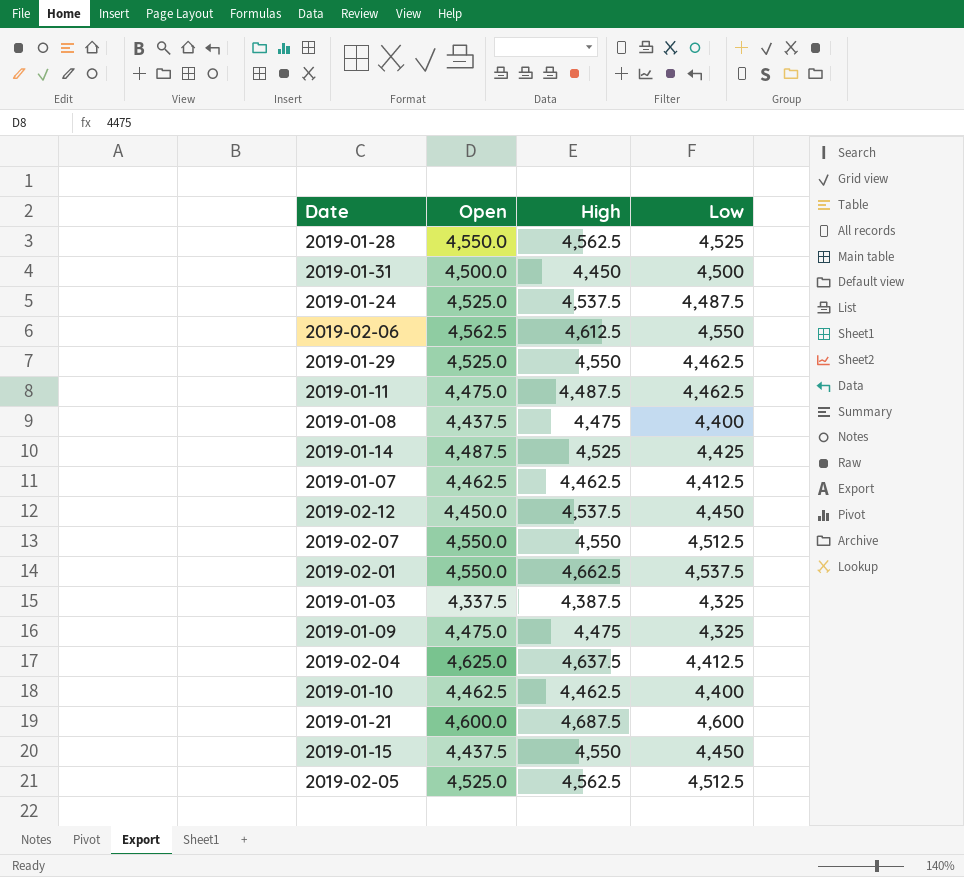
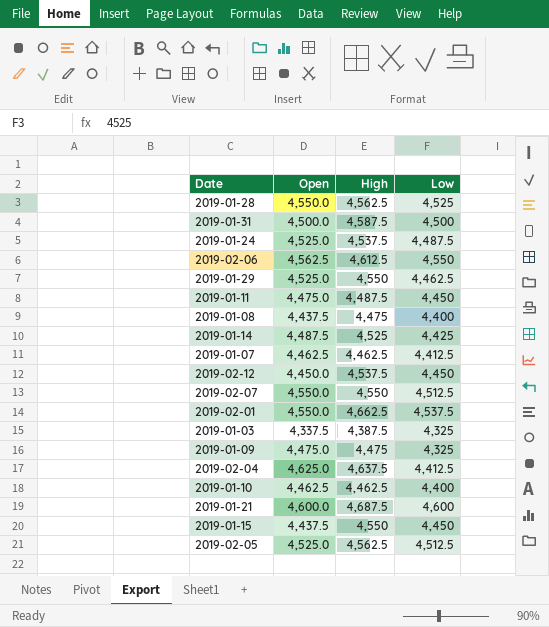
2019-01-31 | High: 4,450 -> 4,587.5
2019-01-11 | Low: 4,462.5 -> 4,450

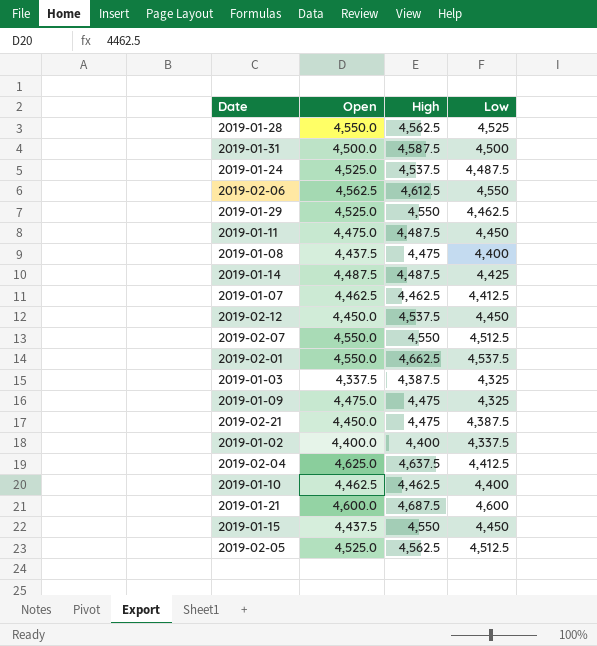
2019-01-14 | High: 4,525 -> 4,487.5
row 2019-02-21: none -> 4,450.0 | 4,475 | 4,387.5
row 2019-01-02: none -> 4,400.0 | 4,400 | 4,337.5

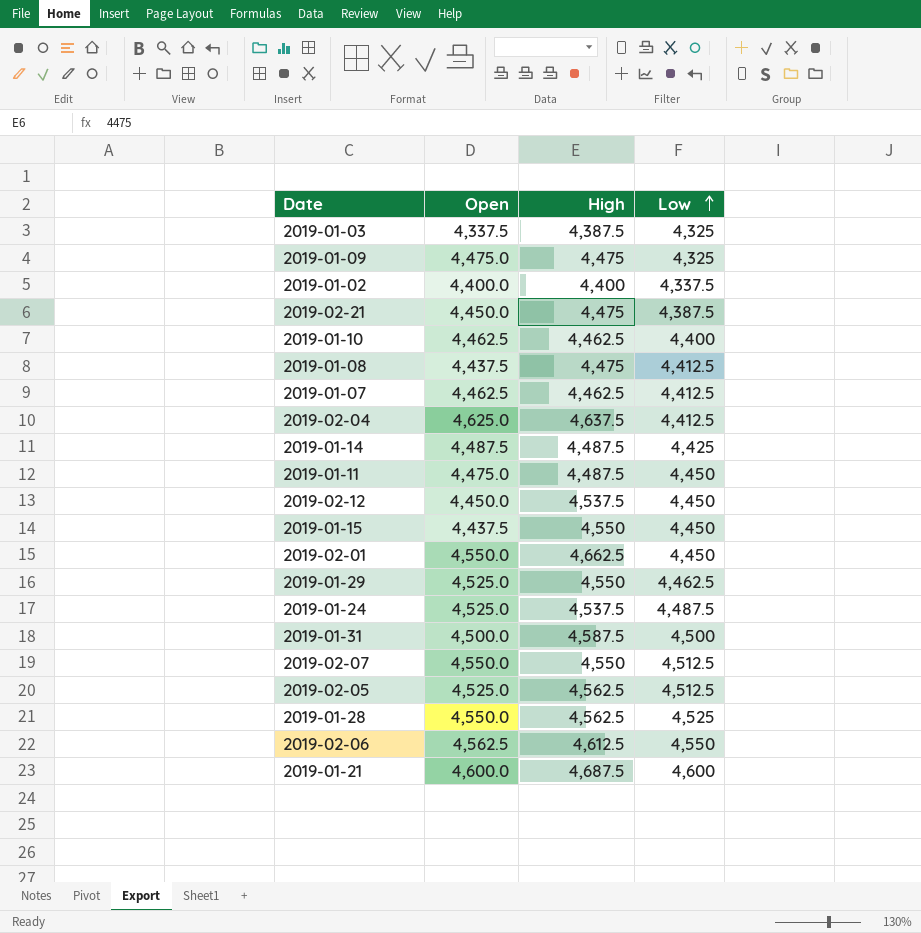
row order: none -> Low ascending
2019-01-08 | Low: 4,400 -> 4,412.5
2019-02-01 | Low: 4,537.5 -> 4,450

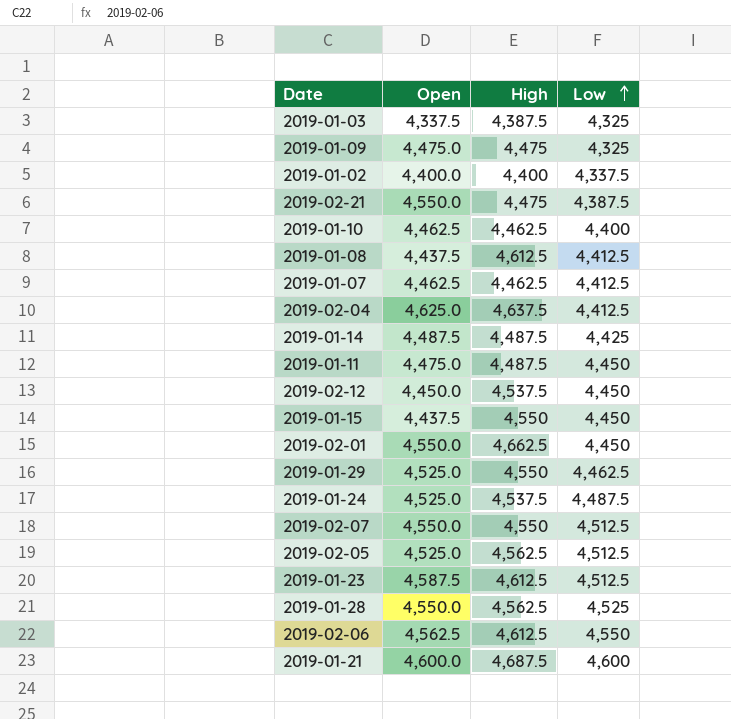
row 2019-01-31: 4,500.0 | 4,587.5 | 4,500 -> none
2019-02-21 | Open: 4,450.0 -> 4,550.0
2019-01-08 | High: 4,475 -> 4,612.5
row 2019-01-23: none -> 4,587.5 | 4,612.5 | 4,512.5

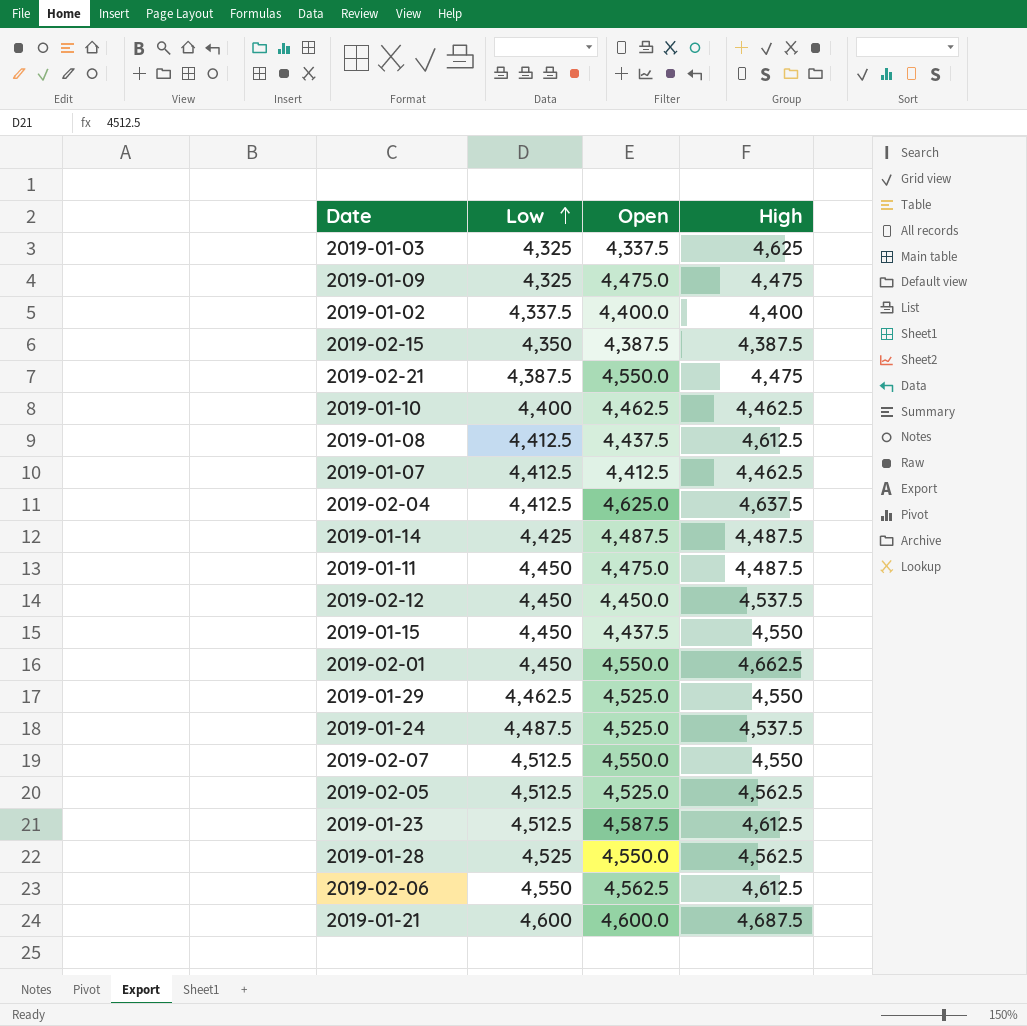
column Low | position: 4 -> 2
2019-01-03 | High: 4,387.5 -> 4,625
row 2019-02-15: none -> 4,350 | 4,387.5 | 4,387.5
2019-01-07 | Open: 4,462.5 -> 4,412.5

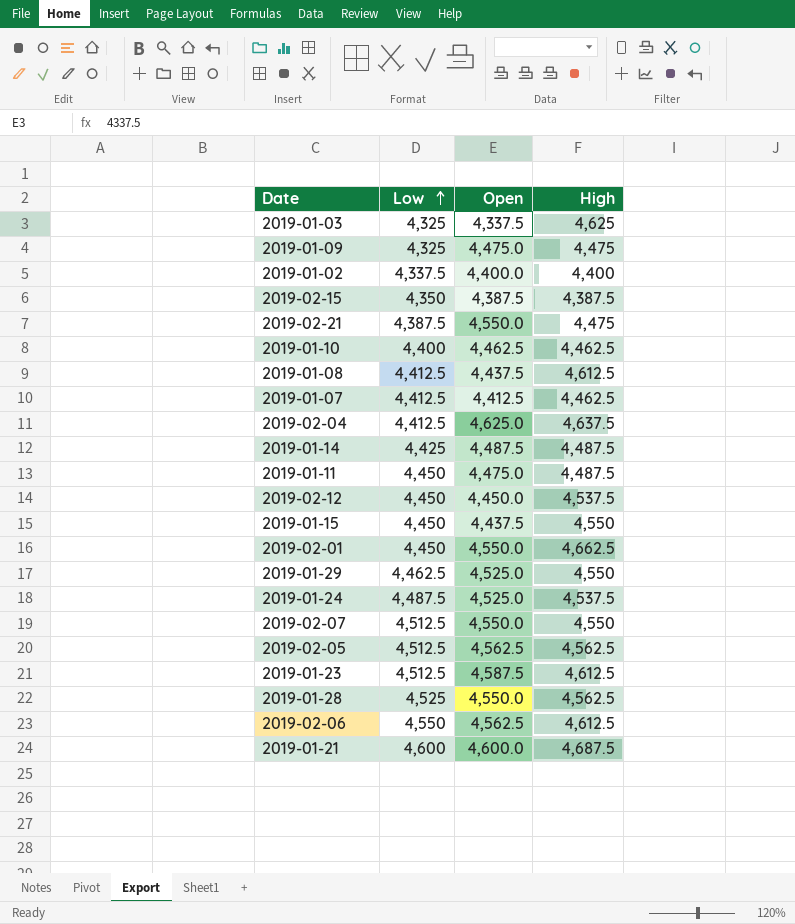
2019-02-05 | Open: 4,525.0 -> 4,562.5

